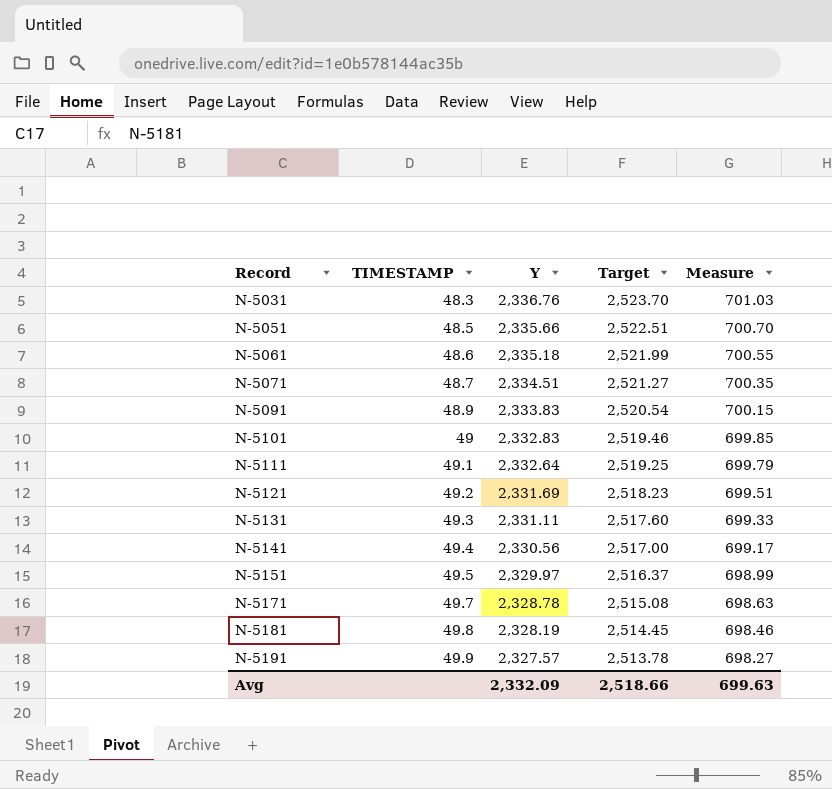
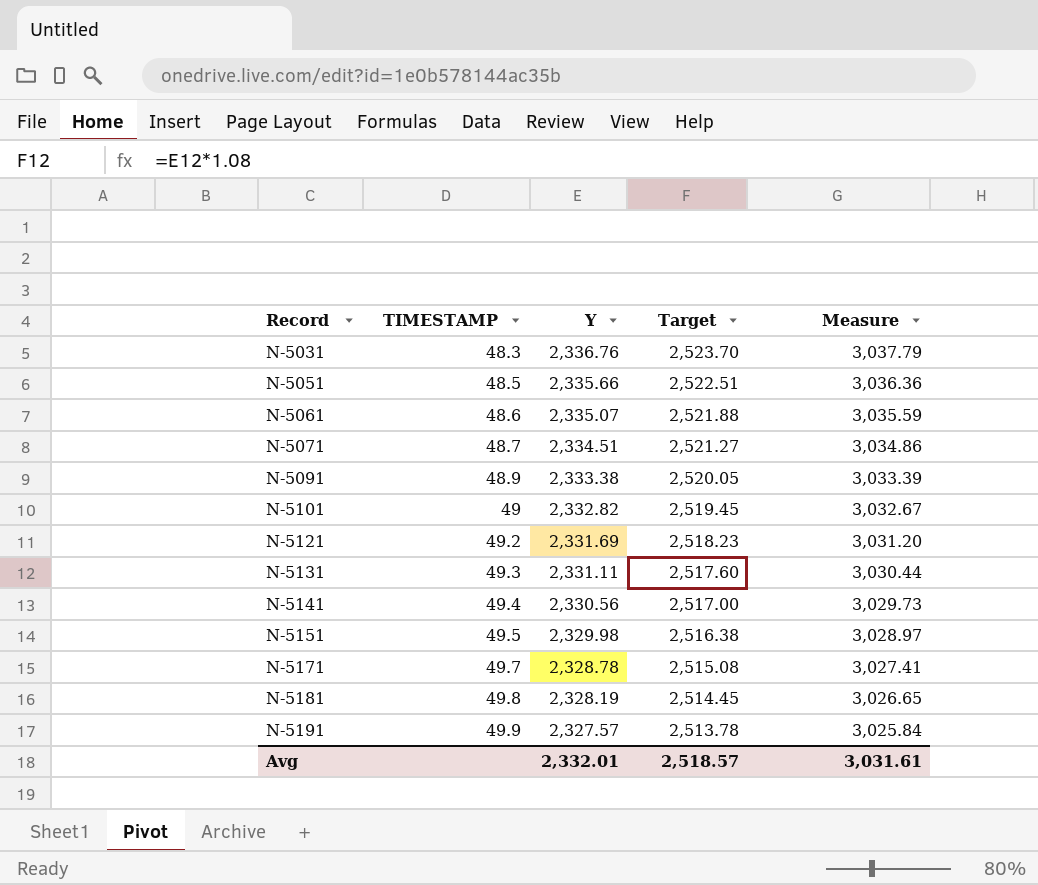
column Measure | formula: [Y] * 0.3 -> [Y] * 1.3
row N-5111: 49.1 | 2,332.64 | 2,519.25 | 699.79 -> none
N-5061 | Y: 2,335.18 -> 2,335.07
N-5061 | Target: 2,521.99 -> 2,521.88
N-5091 | Y: 2,333.83 -> 2,333.38
N-5091 | Target: 2,520.54 -> 2,520.05
N-5101 | Y: 2,332.83 -> 2,332.82
N-5101 | Target: 2,519.46 -> 2,519.45
N-5151 | Y: 2,329.97 -> 2,329.98
N-5151 | Target: 2,516.37 -> 2,516.38
Avg | Y: 2,332.09 -> 2,332.01
Avg | Target: 2,518.66 -> 2,518.57
Avg | Measure: 699.63 -> 3,031.61

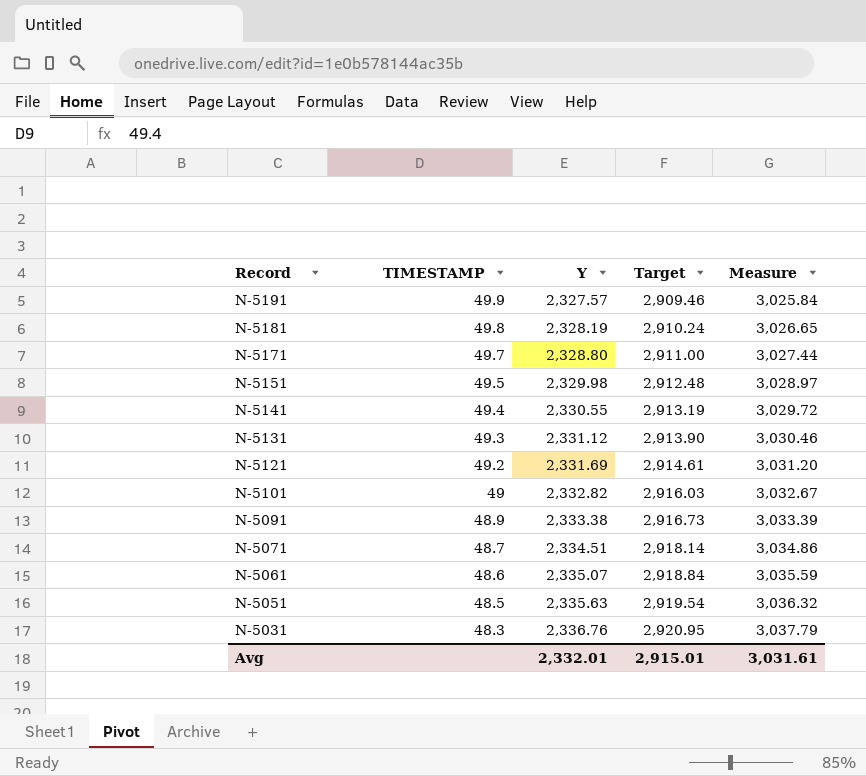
row order: Record ascending -> Record descending
column Target | formula: [Y] * 1.08 -> [Y] * 1.25
N-5171 | Y: 2,328.78 -> 2,328.80
N-5171 | Measure: 3,027.41 -> 3,027.44
N-5141 | Y: 2,330.56 -> 2,330.55
N-5141 | Measure: 3,029.73 -> 3,029.72
N-5131 | Y: 2,331.11 -> 2,331.12
N-5131 | Measure: 3,030.44 -> 3,030.46
N-5051 | Y: 2,335.66 -> 2,335.63
N-5051 | Measure: 3,036.36 -> 3,036.32
Avg | Target: 2,518.57 -> 2,915.01

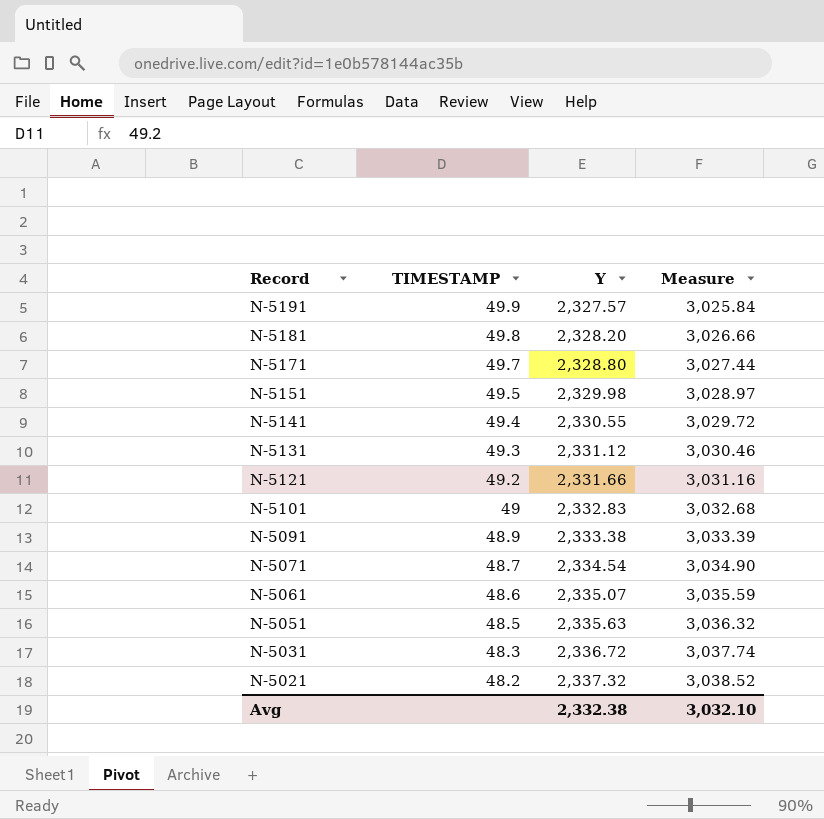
column Target | formula: [Y] * 1.25 -> none
N-5181 | Y: 2,328.19 -> 2,328.20
N-5181 | Measure: 3,026.65 -> 3,026.66
N-5121 | Y: 2,331.69 -> 2,331.66
N-5121 | Measure: 3,031.20 -> 3,031.16
N-5101 | Y: 2,332.82 -> 2,332.83
N-5101 | Measure: 3,032.67 -> 3,032.68
N-5071 | Y: 2,334.51 -> 2,334.54
N-5071 | Measure: 3,034.86 -> 3,034.90
N-5031 | Y: 2,336.76 -> 2,336.72
N-5031 | Measure: 3,037.79 -> 3,037.74
row N-5021: none -> 48.2 | 2,337.32 | 3,038.52
Avg | Y: 2,332.01 -> 2,332.38
Avg | Measure: 3,031.61 -> 3,032.10

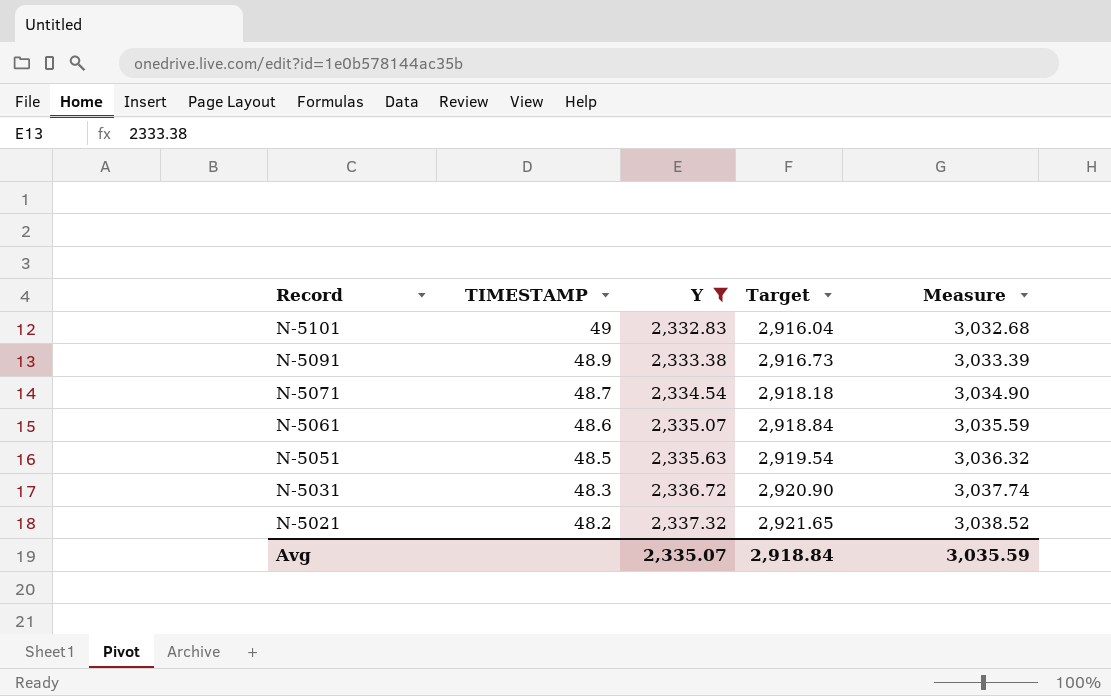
filter: none -> Y >= 2,332.83
column Target | formula: none -> [Y] * 1.25
Avg | Y: 2,332.38 -> 2,335.07
Avg | Measure: 3,032.10 -> 3,035.59

